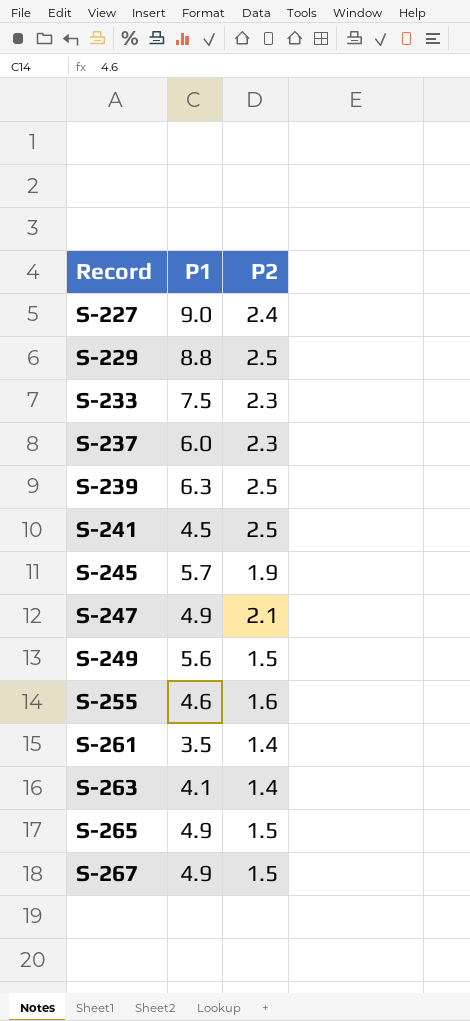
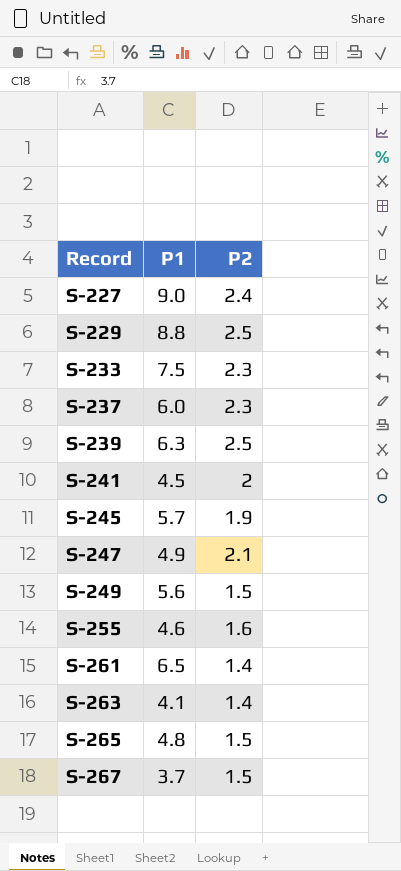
S-241 | P2: 2.5 -> 2
S-261 | P1: 3.5 -> 6.5
S-265 | P1: 4.9 -> 4.8
S-267 | P1: 4.9 -> 3.7

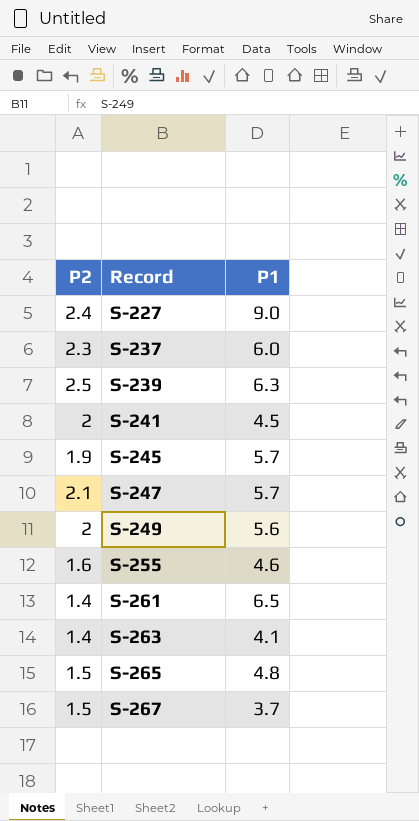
column P2 | position: 3 -> 1
row S-229: 8.8 | 2.5 -> none
row S-233: 7.5 | 2.3 -> none
S-247 | P1: 4.9 -> 5.7
S-249 | P2: 1.5 -> 2

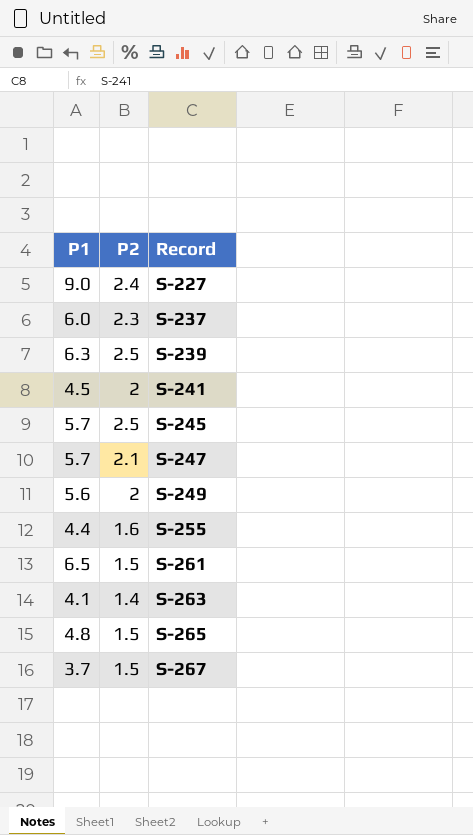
column P1 | position: 3 -> 1
S-245 | P2: 1.9 -> 2.5
S-255 | P1: 4.6 -> 4.4
S-261 | P2: 1.4 -> 1.5

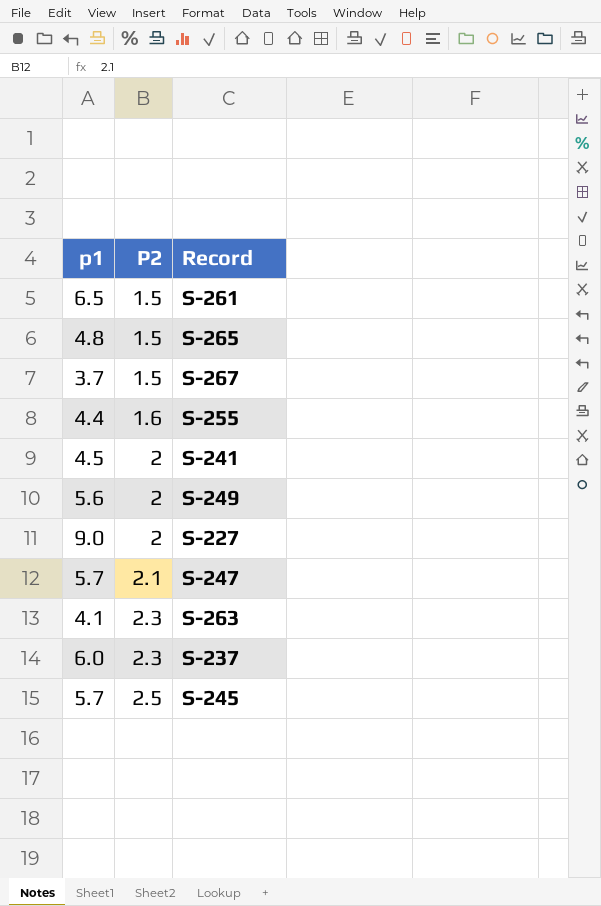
row order: Record ascending -> P2 ascending
column name: P1 -> p1
row S-239: 6.3 | 2.5 -> none
S-227 | P2: 2.4 -> 2
S-263 | P2: 1.4 -> 2.3

